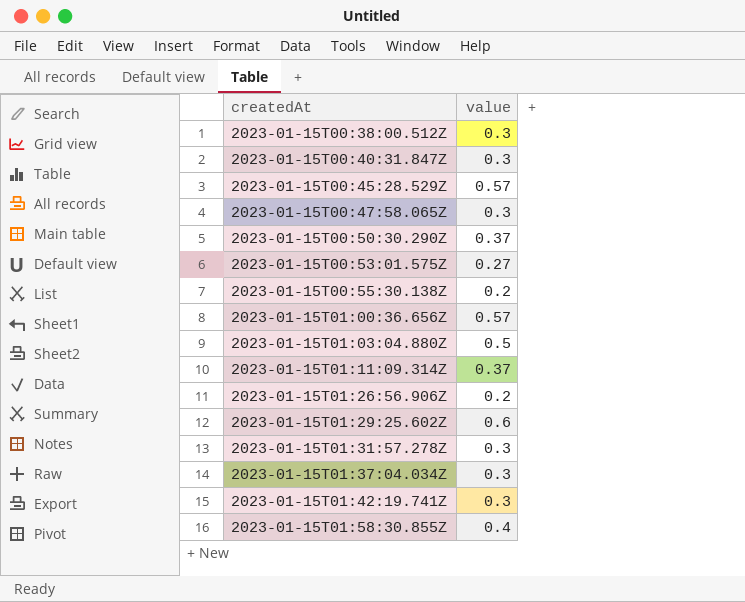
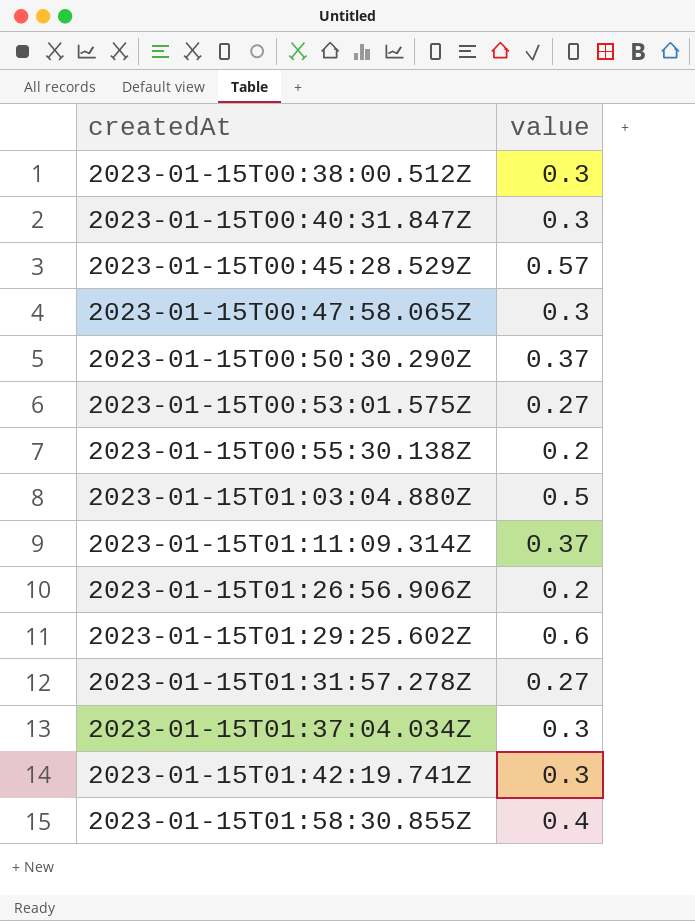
row 2023-01-15T01:00:36.656Z: 0.57 -> none
2023-01-15T01:31:57.278Z | value: 0.3 -> 0.27

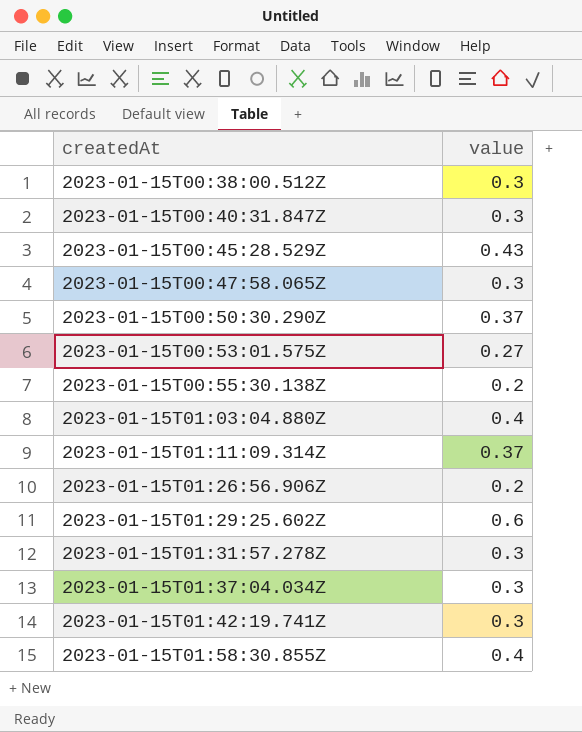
2023-01-15T00:45:28.529Z | value: 0.57 -> 0.43
2023-01-15T01:03:04.880Z | value: 0.5 -> 0.4
2023-01-15T01:31:57.278Z | value: 0.27 -> 0.3

